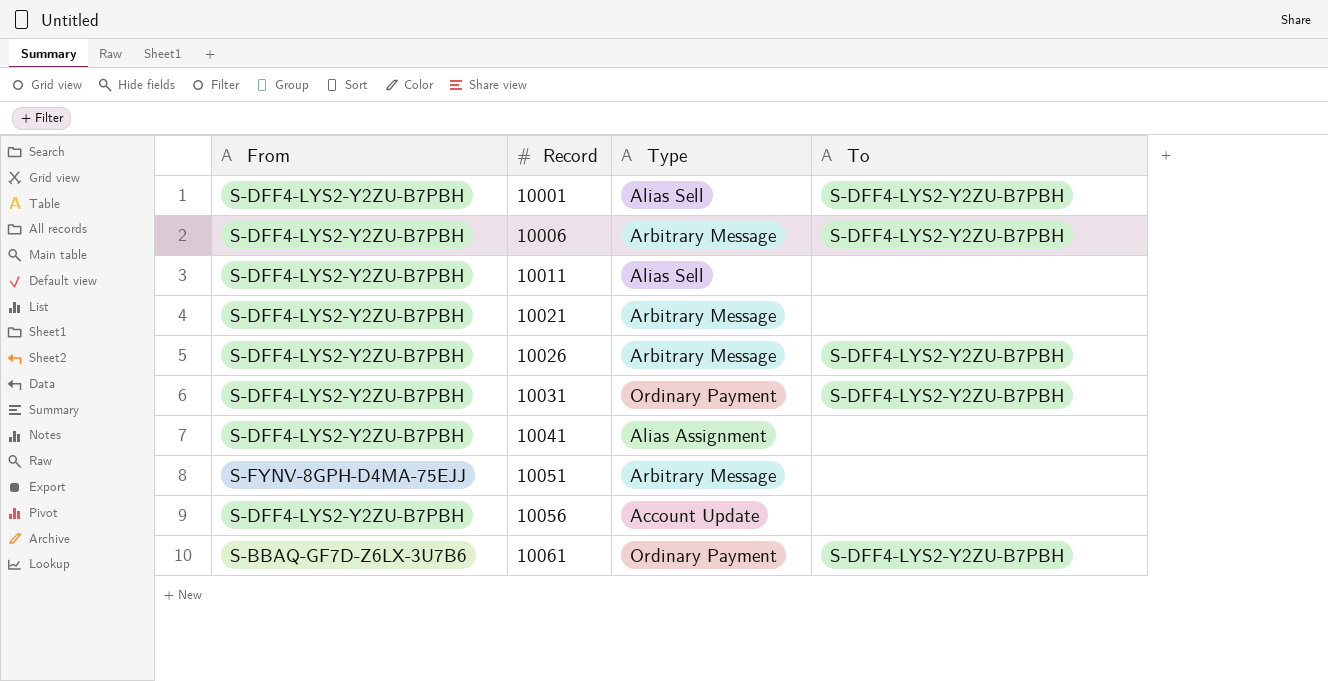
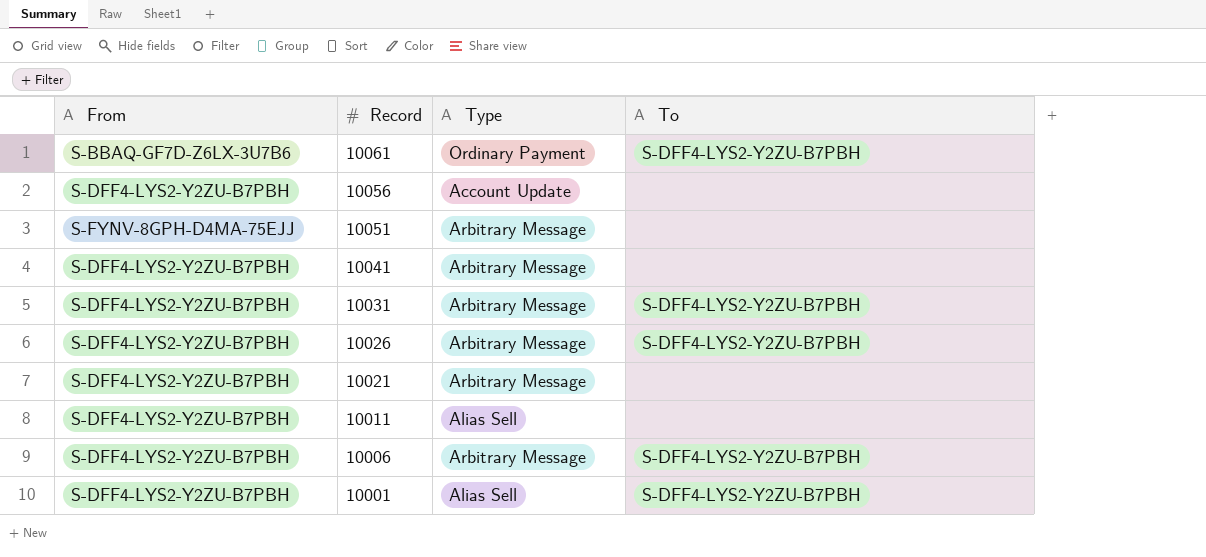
row order: Record ascending -> Record descending
10041 | Type: Alias Assignment -> Arbitrary Message
10031 | Type: Ordinary Payment -> Arbitrary Message

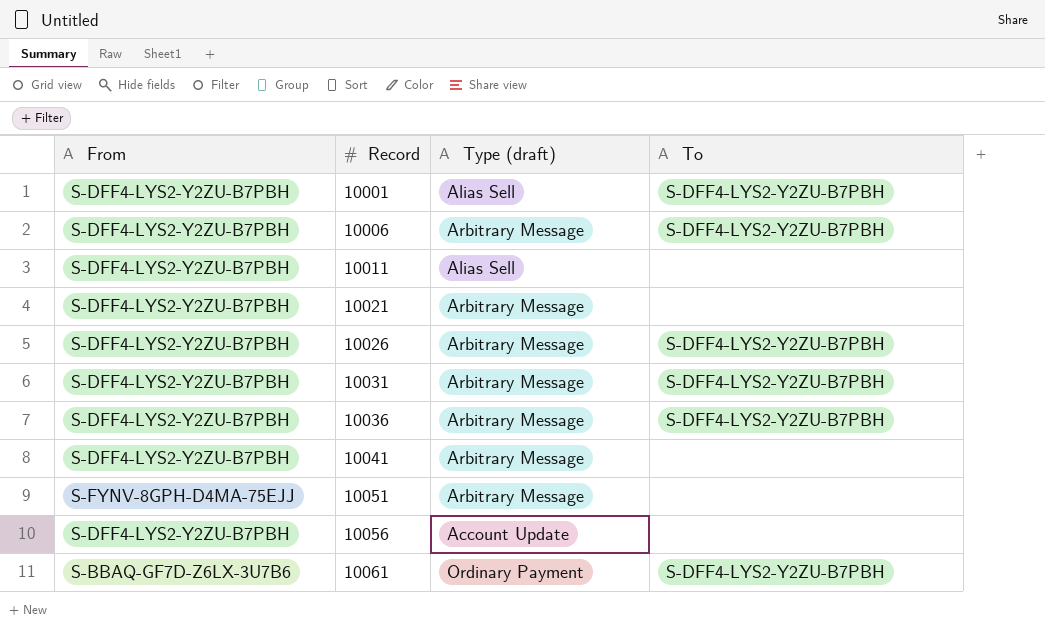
row order: Record descending -> Record ascending
column name: Type -> Type (draft)
row 10036: none -> S-DFF4-LYS2-Y2ZU-B7PBH | Arbitrary Message | S-DFF4-LYS2-Y2ZU-B7PBH

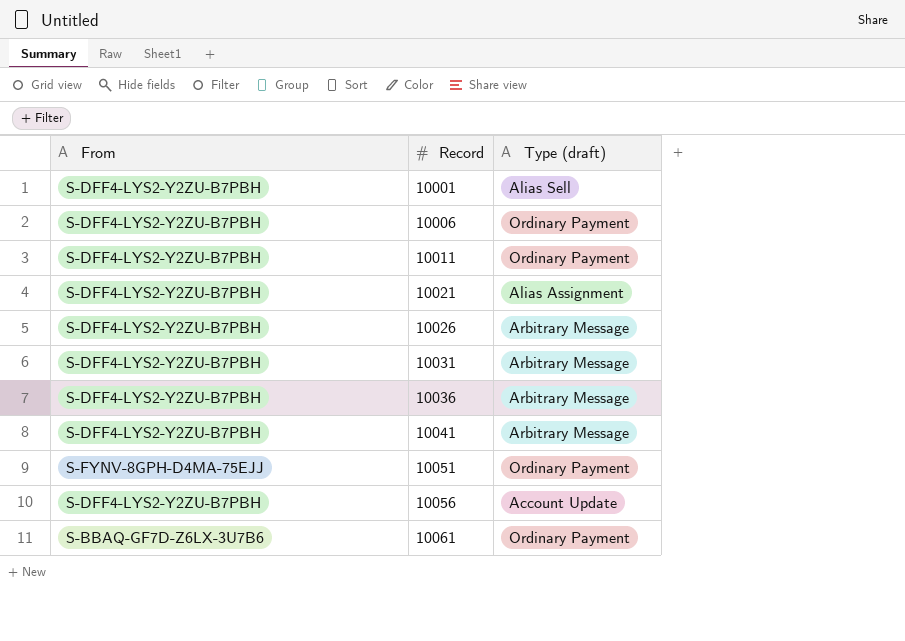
column To | position: 4 -> none
10006 | Type (draft): Arbitrary Message -> Ordinary Payment
10011 | Type (draft): Alias Sell -> Ordinary Payment
10021 | Type (draft): Arbitrary Message -> Alias Assignment
10051 | Type (draft): Arbitrary Message -> Ordinary Payment

